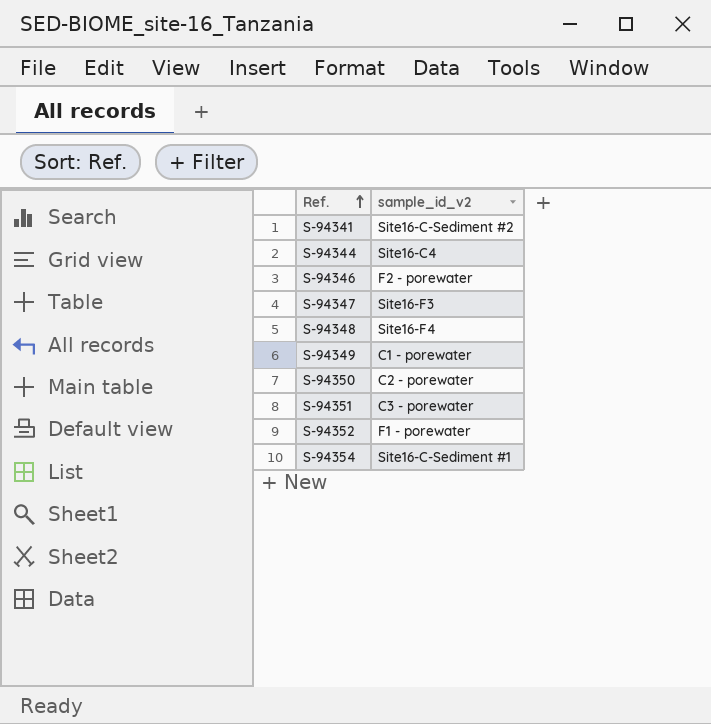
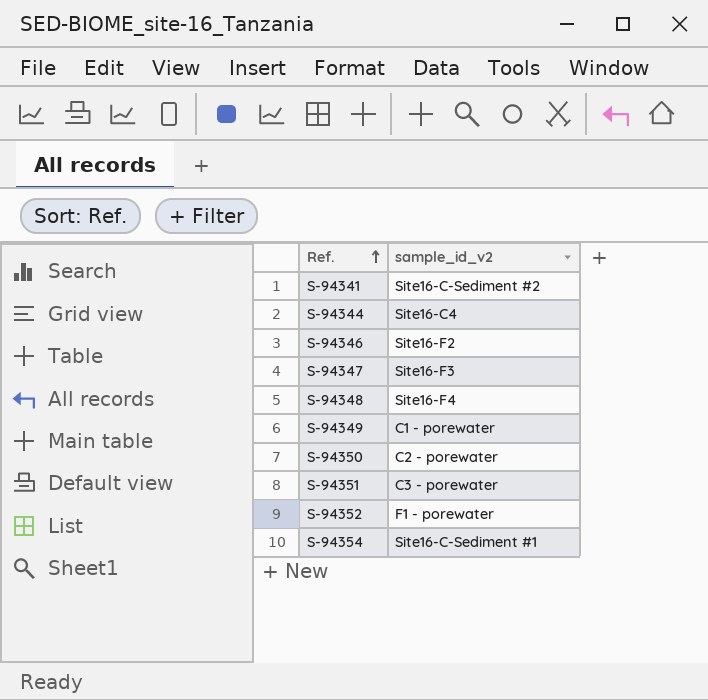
S-94346 | sample_id_v2: F2 - porewater -> Site16-F2

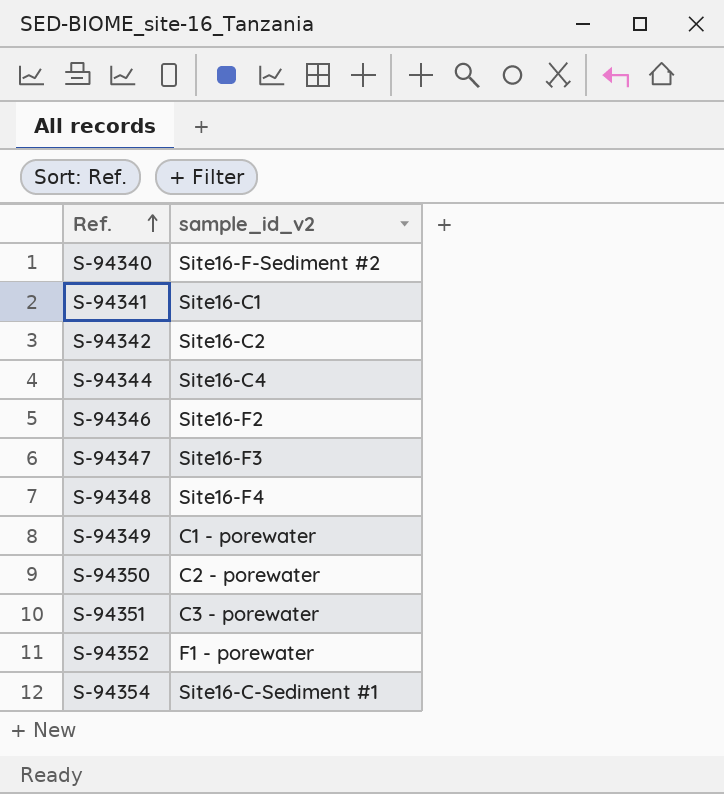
row S-94340: none -> Site16-F-Sediment #2
S-94341 | sample_id_v2: Site16-C-Sediment #2 -> Site16-C1
row S-94342: none -> Site16-C2

